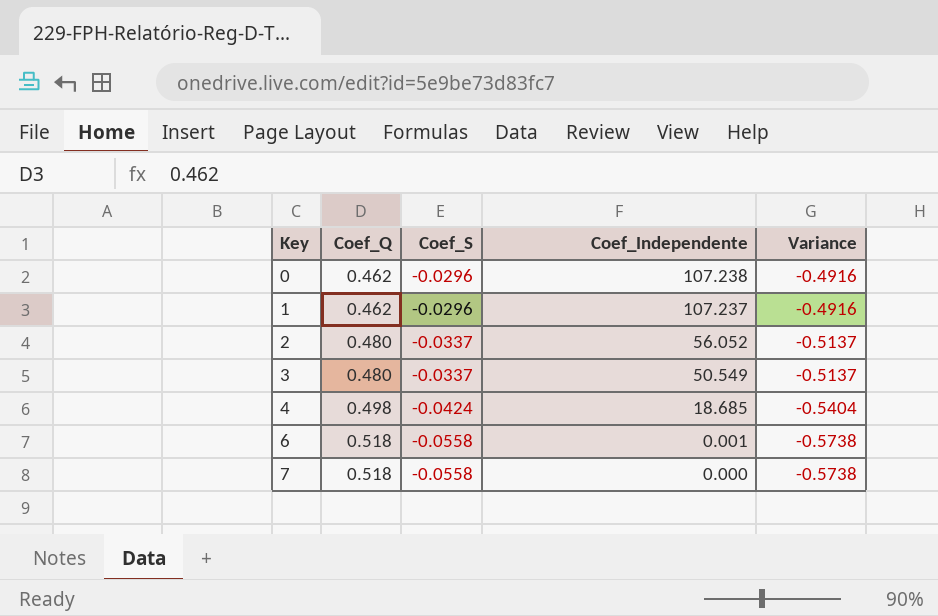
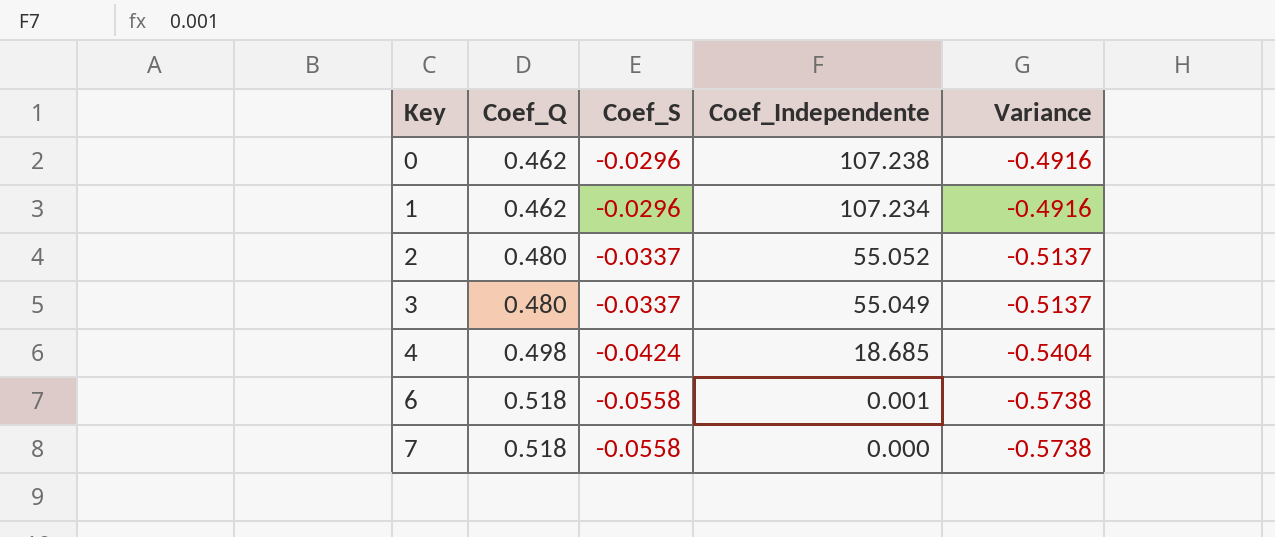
1 | Coef_Independente: 107.237 -> 107.234
2 | Coef_Independente: 56.052 -> 55.052
3 | Coef_Independente: 50.549 -> 55.049

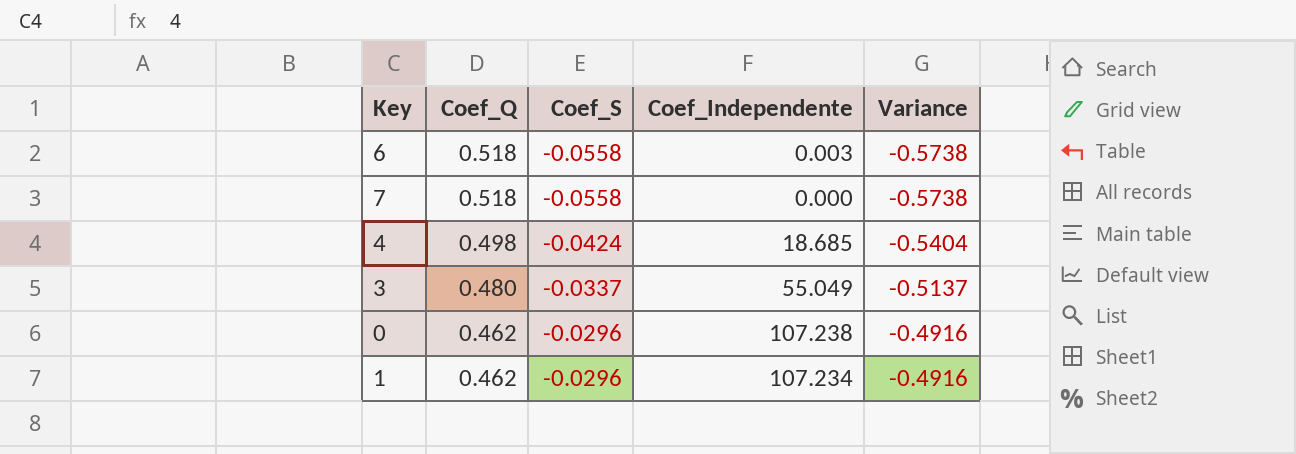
row order: Key ascending -> Coef_Q descending
row 2: 0.480 | -0.0337 | 55.052 | -0.5137 -> none
6 | Coef_Independente: 0.001 -> 0.003

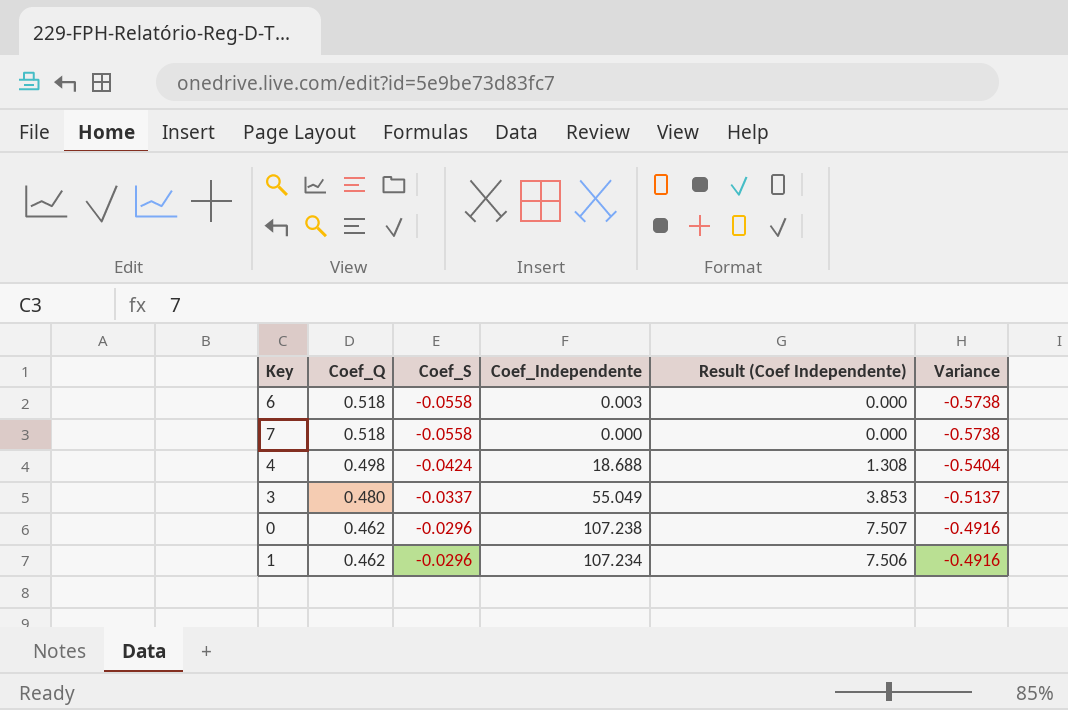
column Result (Coef Independente) | formula: none -> [Coef_Independente] * 0.07
4 | Coef_Independente: 18.685 -> 18.688

